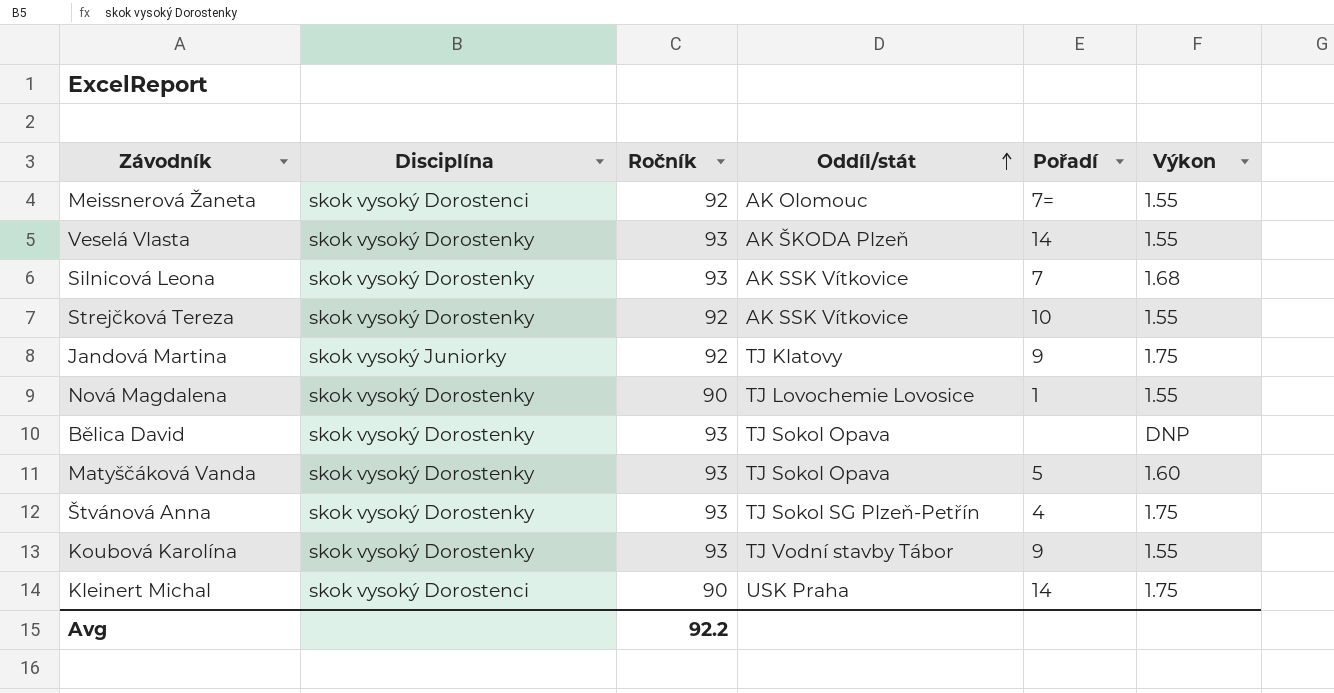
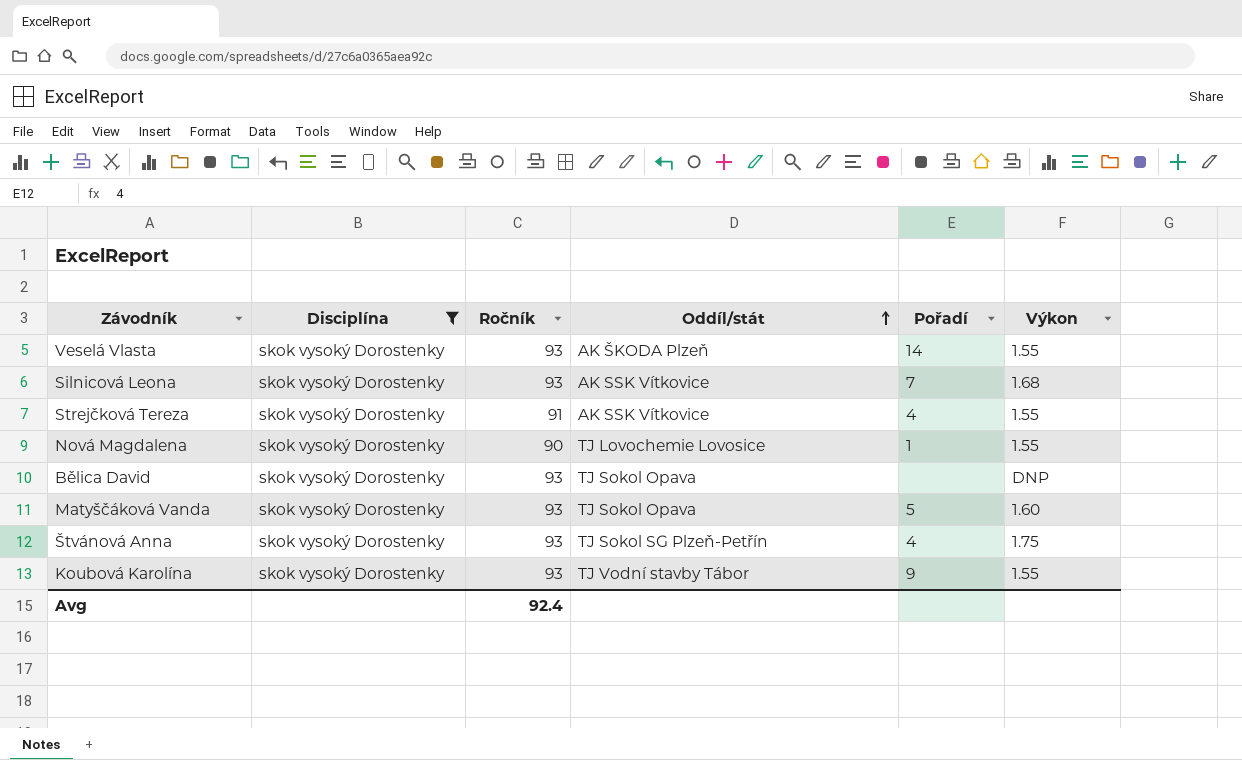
filter: none -> Disciplína = skok vysoký Dorostenky
Strejčková Tereza | Ročník: 92 -> 91
Strejčková Tereza | Pořadí: 10 -> 4
Avg | Ročník: 92.2 -> 92.4

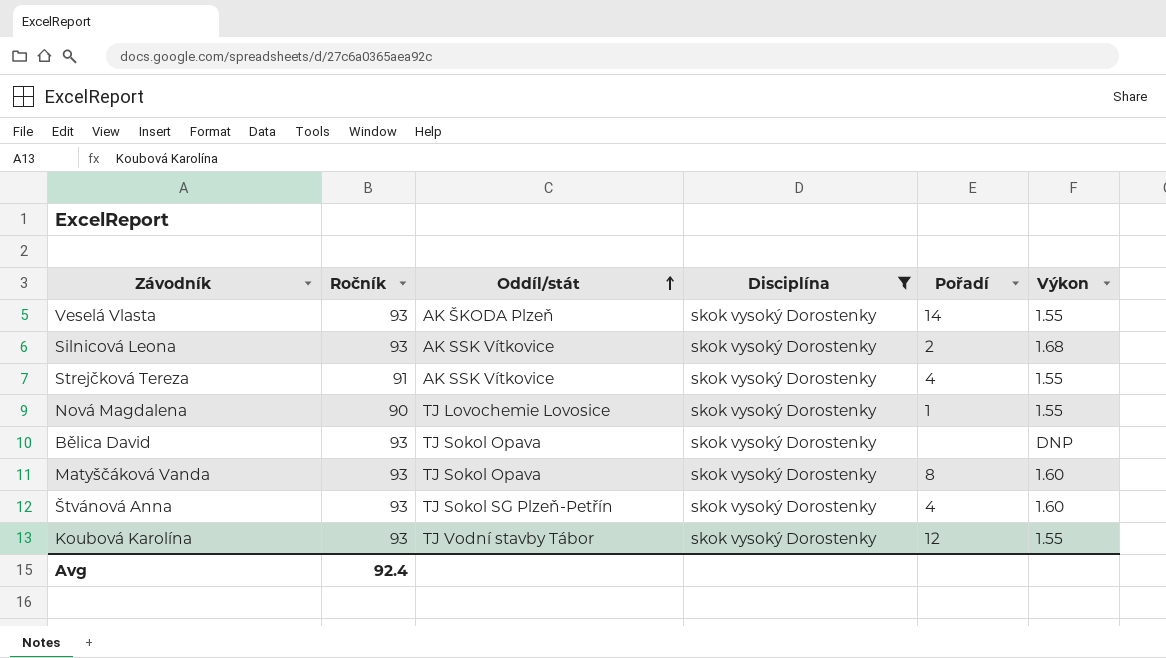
column Disciplína | position: 2 -> 4
Silnicová Leona | Pořadí: 7 -> 2
Matyščáková Vanda | Pořadí: 5 -> 8
Štvánová Anna | Výkon: 1.75 -> 1.60
Koubová Karolína | Pořadí: 9 -> 12

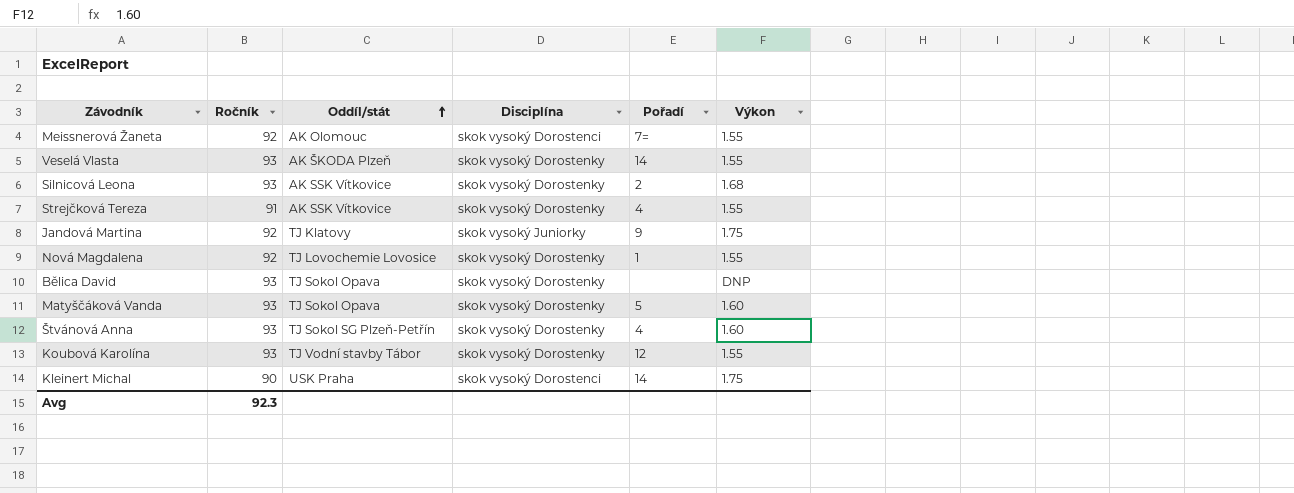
filter: Disciplína = skok vysoký Dorostenky -> none
Nová Magdalena | Ročník: 90 -> 92
Matyščáková Vanda | Pořadí: 8 -> 5
Avg | Ročník: 92.4 -> 92.3

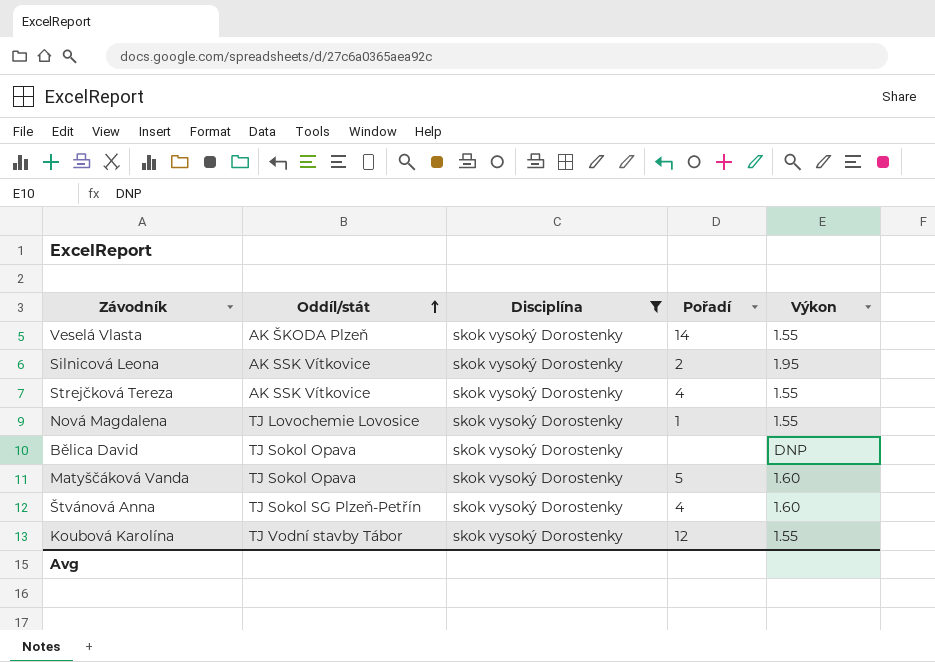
filter: none -> Disciplína = skok vysoký Dorostenky
column Ročník | position: 2 -> none
Silnicová Leona | Výkon: 1.68 -> 1.95

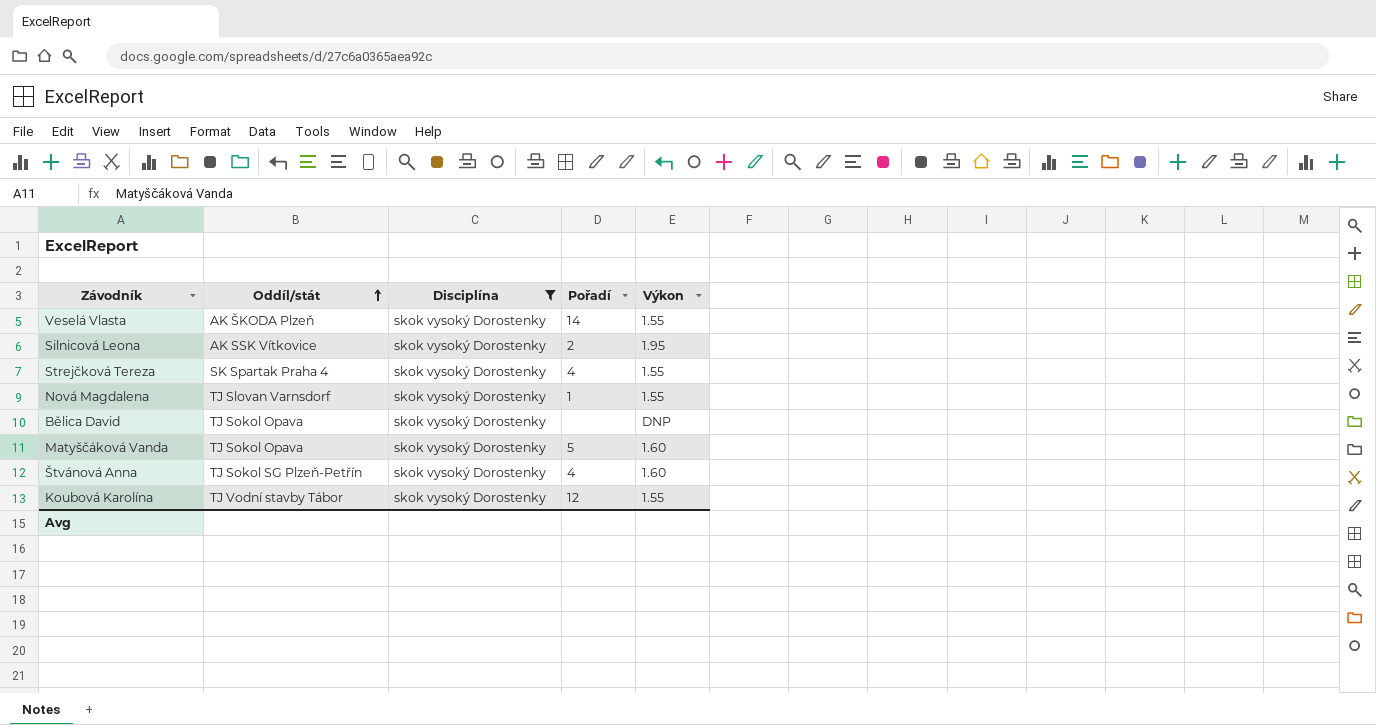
Strejčková Tereza | Oddíl/stát: AK SSK Vítkovice -> SK Spartak Praha 4
Nová Magdalena | Oddíl/stát: TJ Lovochemie Lovosice -> TJ Slovan Varnsdorf

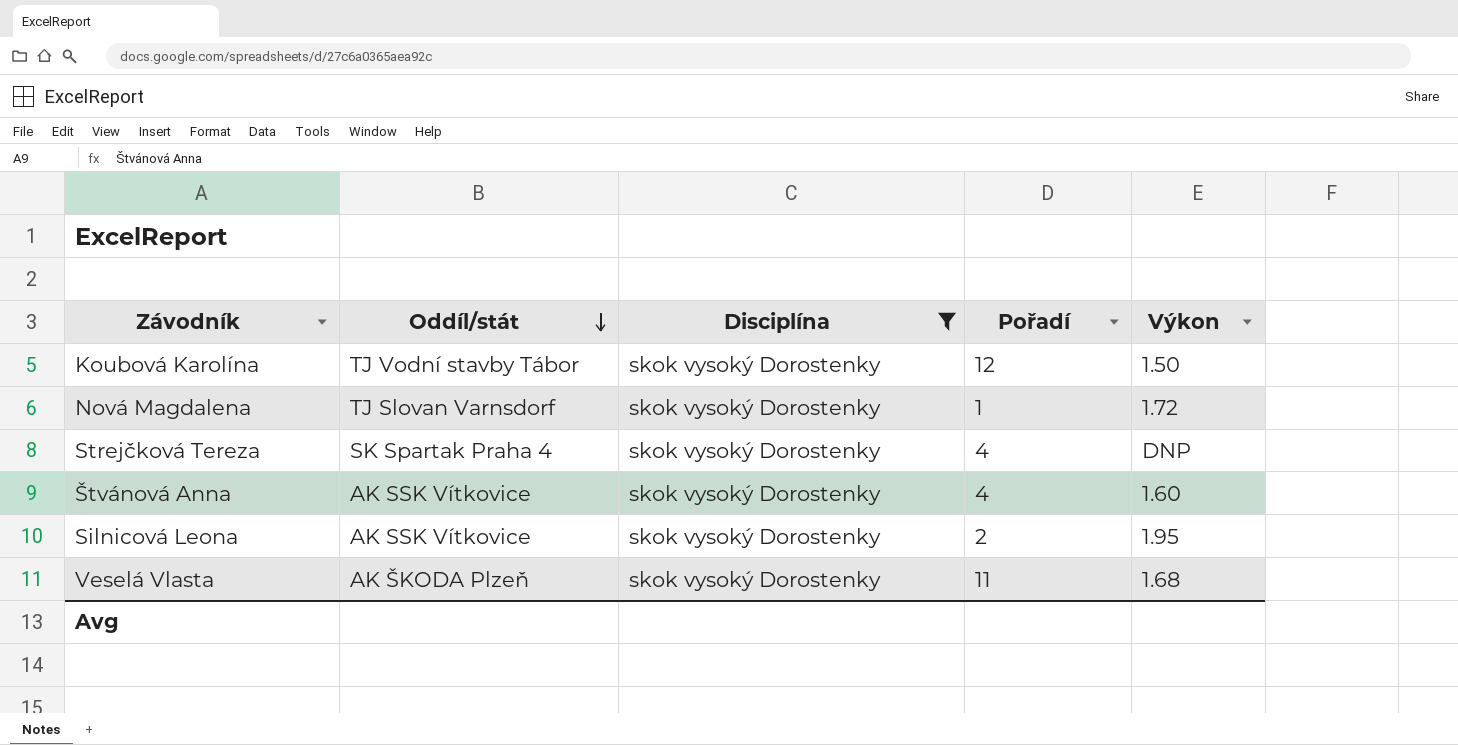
row order: Oddíl/stát ascending -> Oddíl/stát descending
row Bělica David: TJ Sokol Opava | skok vysoký Dorostenky | none | DNP -> none
row Matyščáková Vanda: TJ Sokol Opava | skok vysoký Dorostenky | 5 | 1.60 -> none
Koubová Karolína | Výkon: 1.55 -> 1.50
Nová Magdalena | Výkon: 1.55 -> 1.72
Strejčková Tereza | Výkon: 1.55 -> DNP
Štvánová Anna | Oddíl/stát: TJ Sokol SG Plzeň-Petřín -> AK SSK Vítkovice
Veselá Vlasta | Pořadí: 14 -> 11
Veselá Vlasta | Výkon: 1.55 -> 1.68

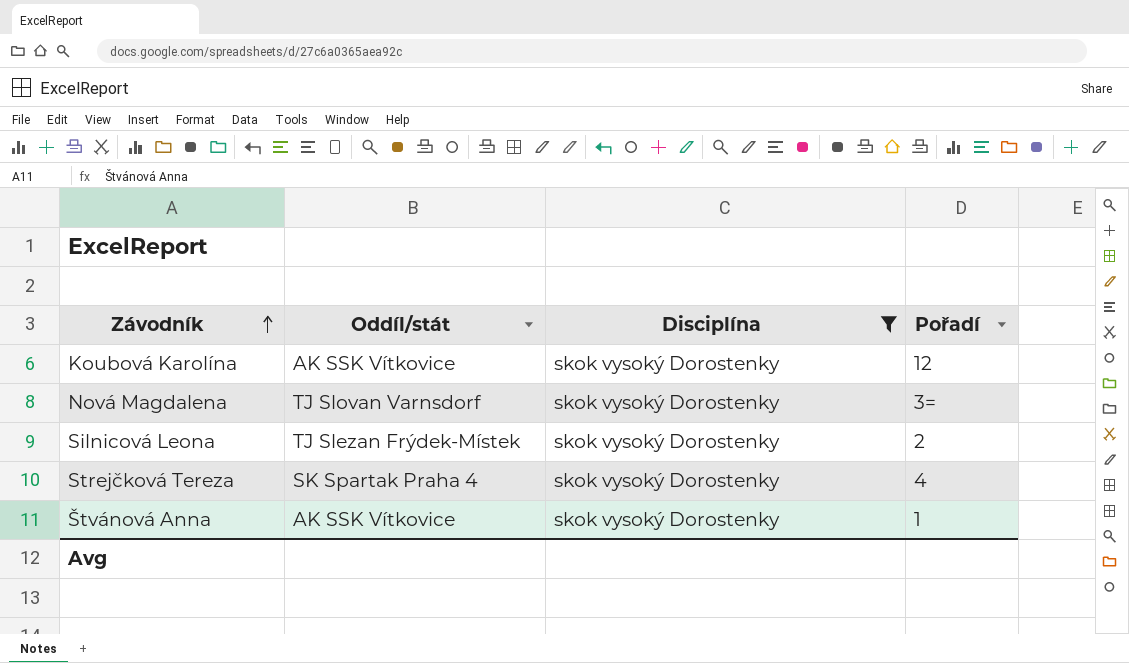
row order: Oddíl/stát descending -> Závodník ascending
column Výkon | position: 5 -> none
row Veselá Vlasta: AK ŠKODA Plzeň | skok vysoký Dorostenky | 11 | 1.68 -> none
Koubová Karolína | Oddíl/stát: TJ Vodní stavby Tábor -> AK SSK Vítkovice
Nová Magdalena | Pořadí: 1 -> 3=
Silnicová Leona | Oddíl/stát: AK SSK Vítkovice -> TJ Slezan Frýdek-Místek
Štvánová Anna | Pořadí: 4 -> 1

